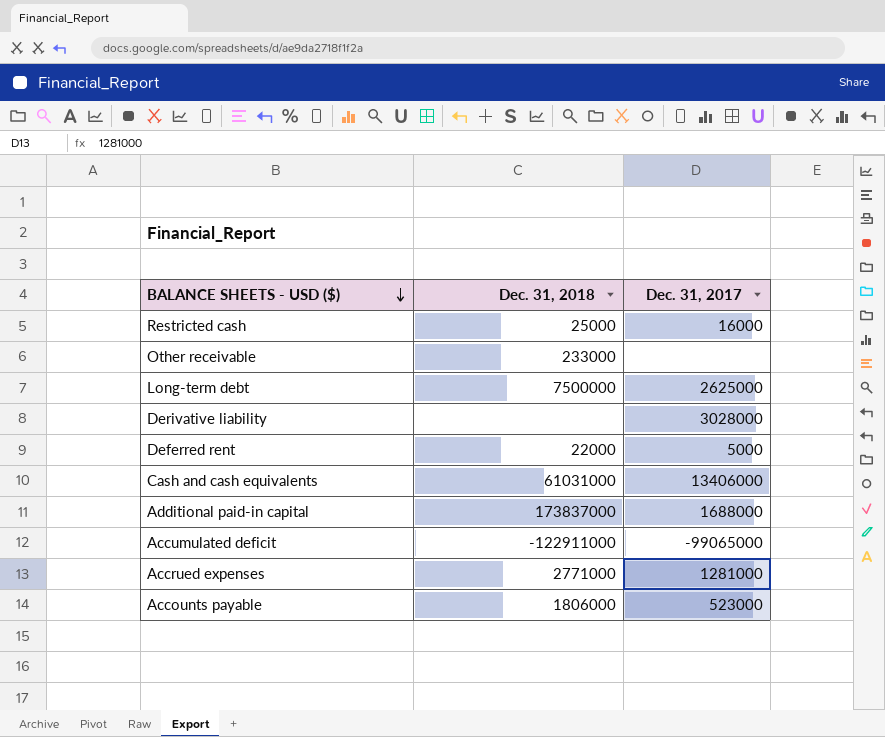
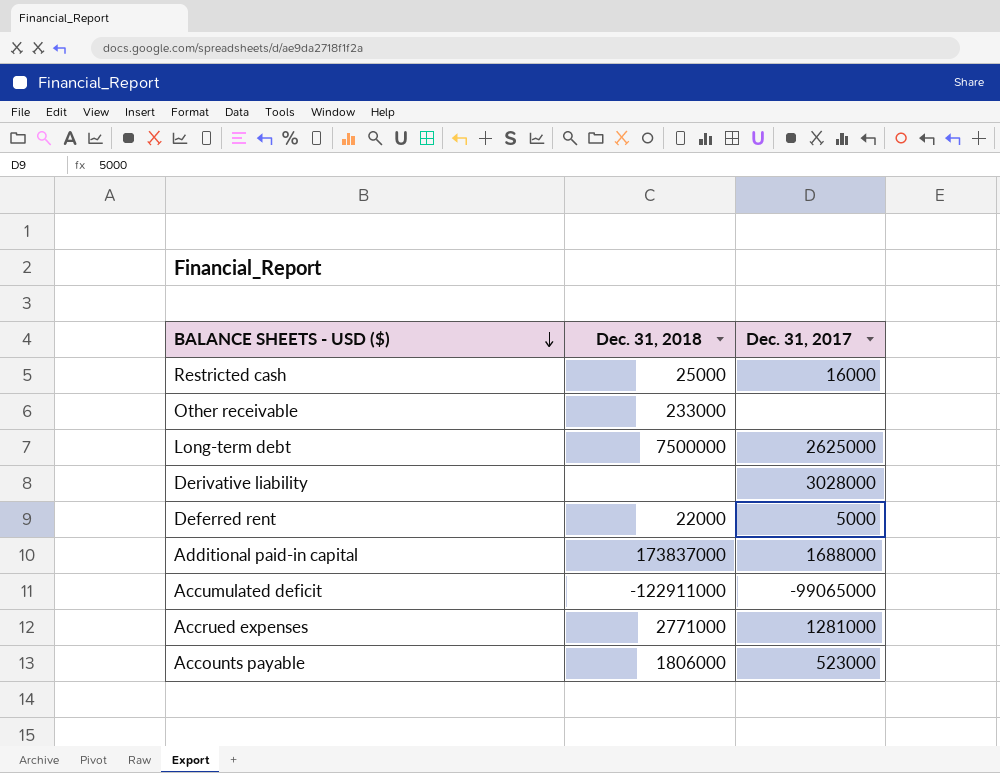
row Cash and cash equivalents: 61031000 | 13406000 -> none

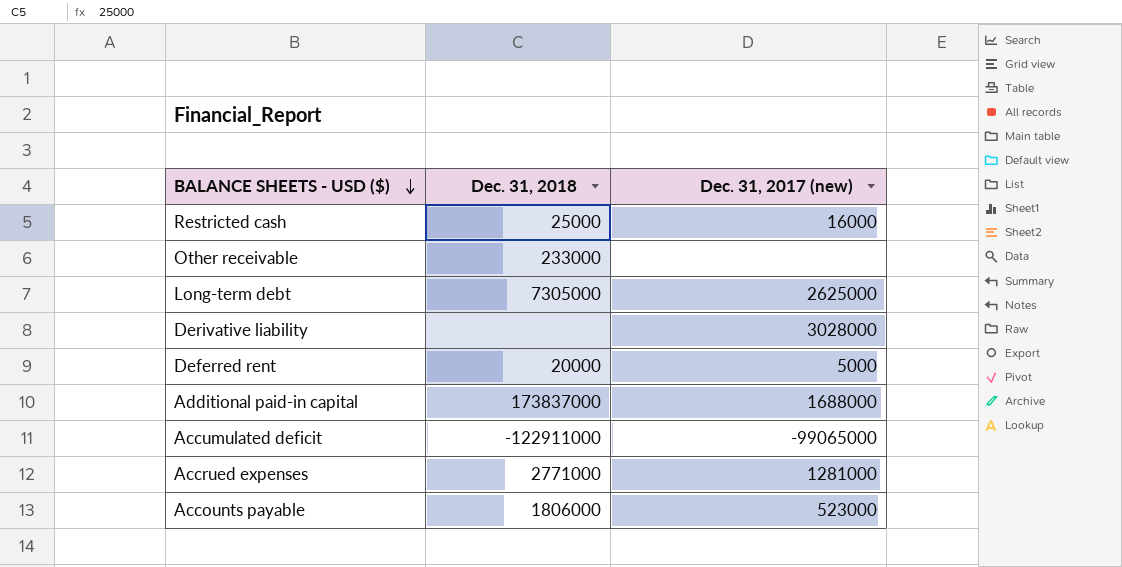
column name: Dec. 31, 2017 -> Dec. 31, 2017 (new)
Long-term debt | Dec. 31, 2018: 7500000 -> 7305000
Deferred rent | Dec. 31, 2018: 22000 -> 20000

